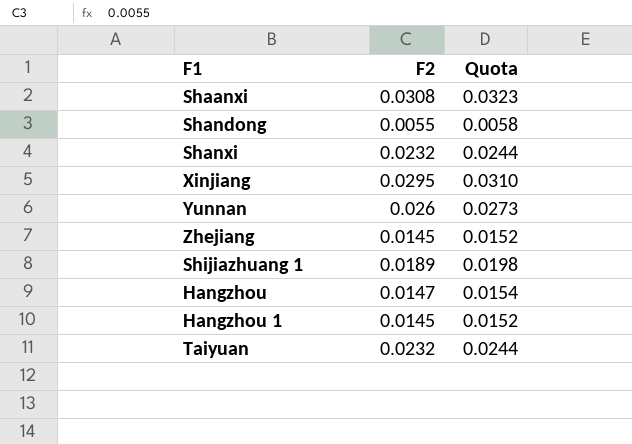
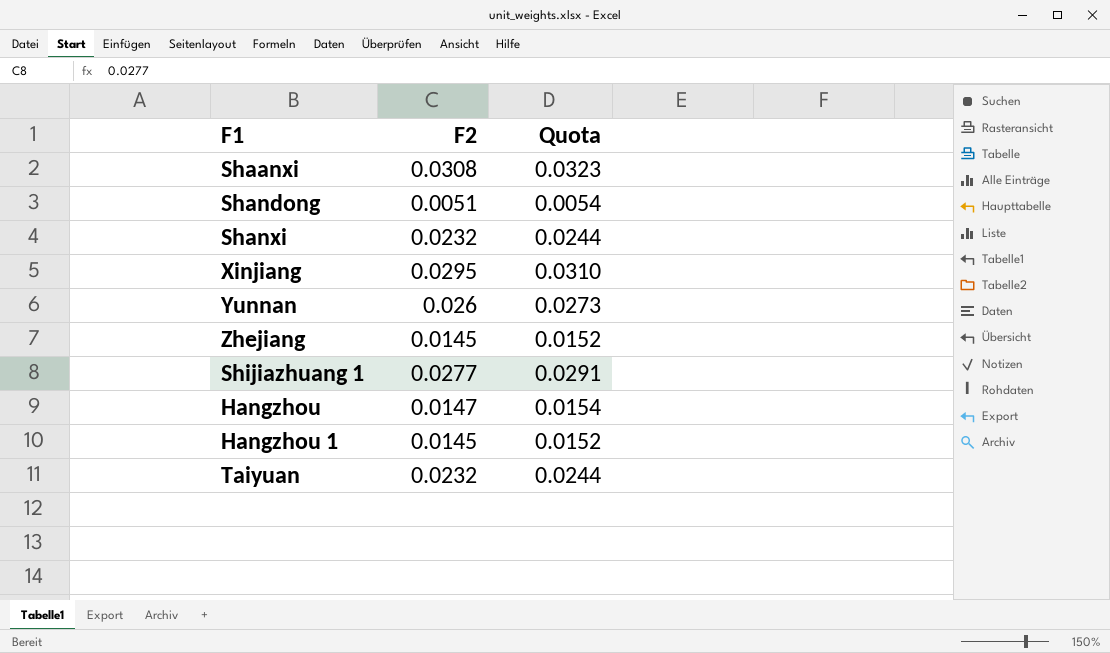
Shandong | F2: 0.0055 -> 0.0051
Shandong | Quota: 0.0058 -> 0.0054
Shijiazhuang 1 | F2: 0.0189 -> 0.0277
Shijiazhuang 1 | Quota: 0.0198 -> 0.0291

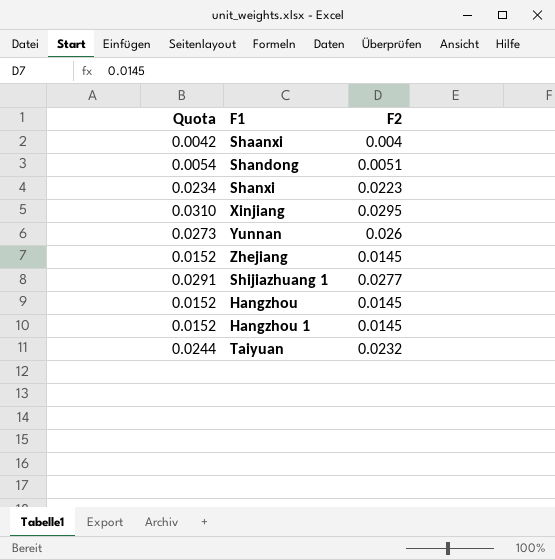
column Quota | position: 3 -> 1
Shaanxi | Quota: 0.0323 -> 0.0042
Shaanxi | F2: 0.0308 -> 0.004
Shanxi | Quota: 0.0244 -> 0.0234
Shanxi | F2: 0.0232 -> 0.0223
Hangzhou | Quota: 0.0154 -> 0.0152
Hangzhou | F2: 0.0147 -> 0.0145

